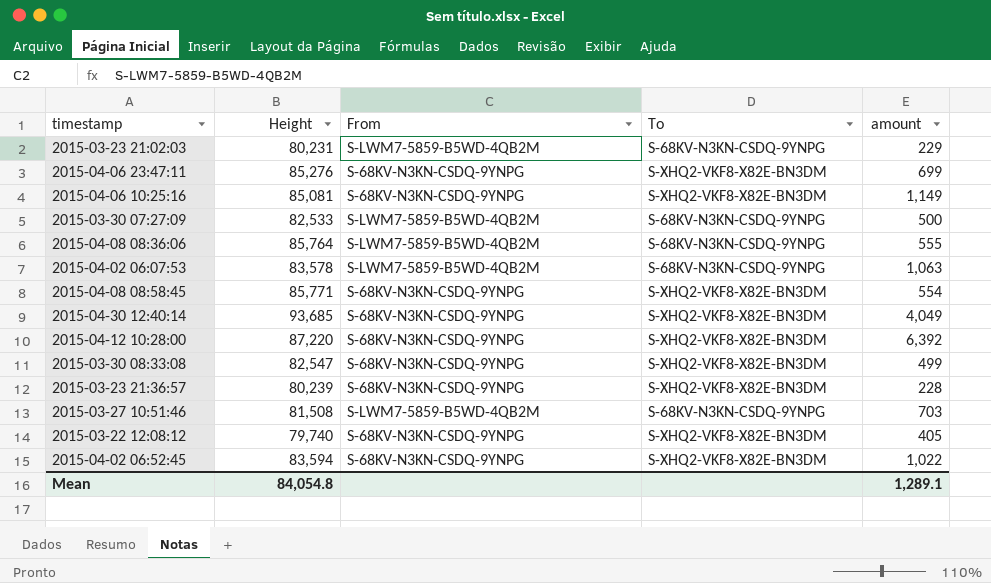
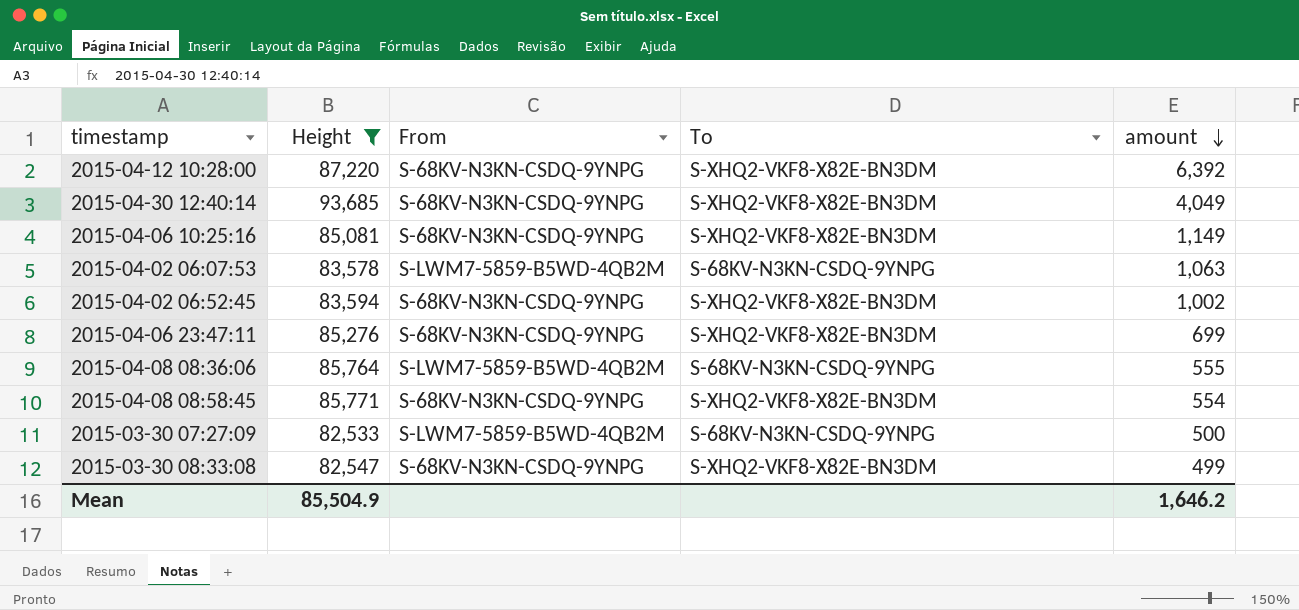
filter: none -> Height >= 82,533
row order: none -> amount descending
2015-04-02 06:52:45 | amount: 1,022 -> 1,002
Mean | Height: 84,054.8 -> 85,504.9
Mean | amount: 1,289.1 -> 1,646.2

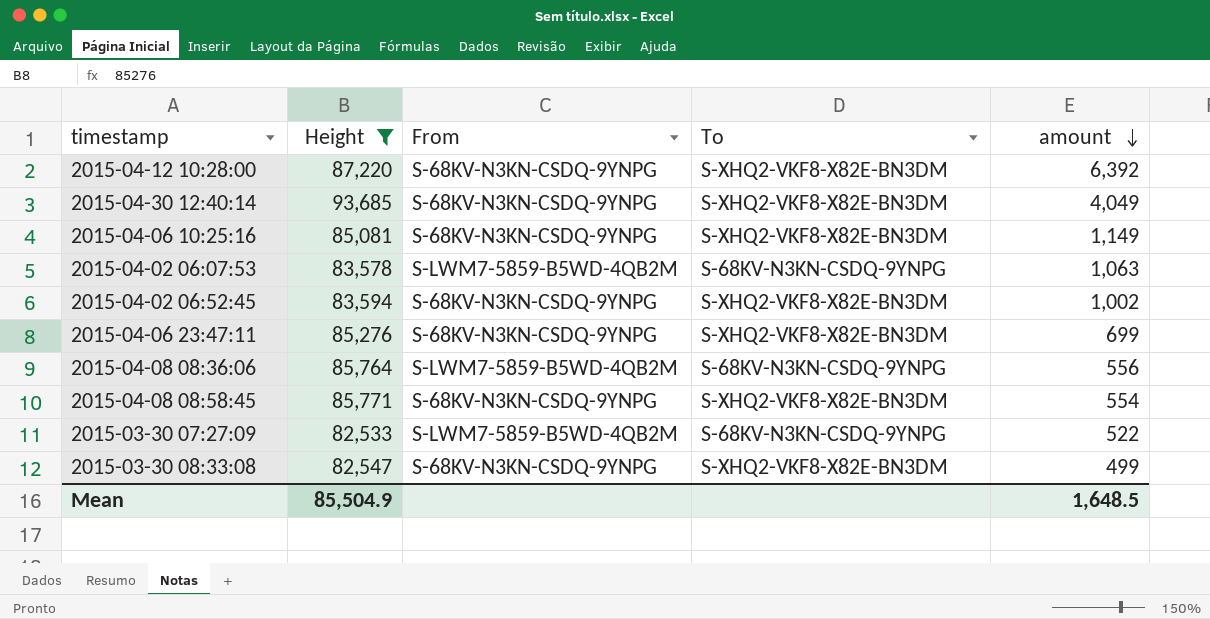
2015-04-08 08:36:06 | amount: 555 -> 556
2015-03-30 07:27:09 | amount: 500 -> 522
Mean | amount: 1,646.2 -> 1,648.5

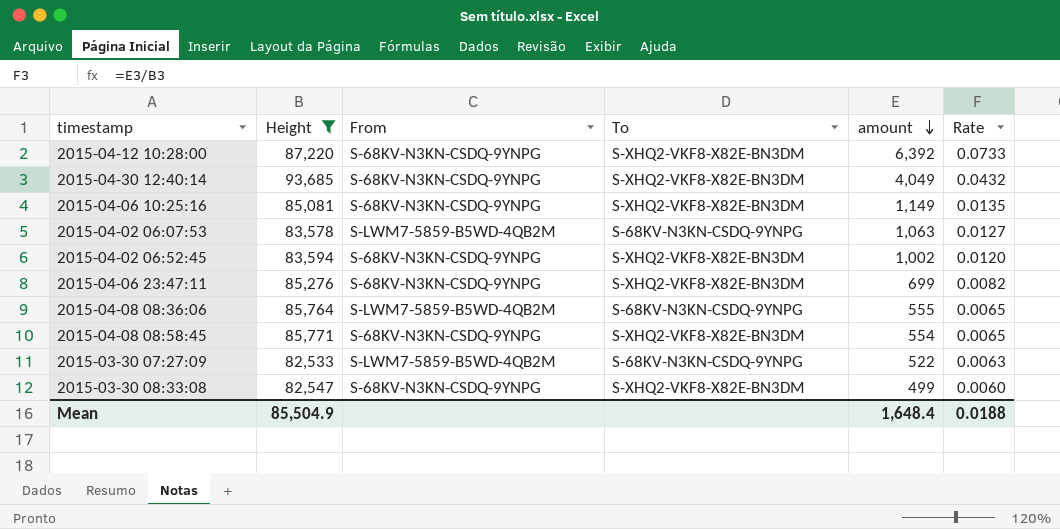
column Rate | formula: none -> [amount] / [Height]
2015-04-08 08:36:06 | amount: 556 -> 555
Mean | amount: 1,648.5 -> 1,648.4

